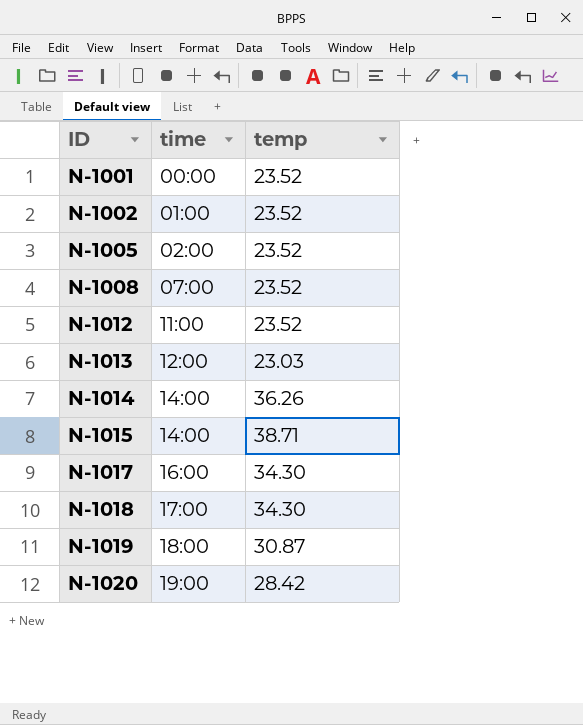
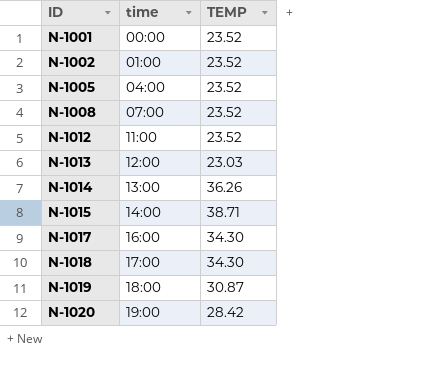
column name: temp -> TEMP
N-1005 | time: 02:00 -> 04:00
N-1014 | time: 14:00 -> 13:00

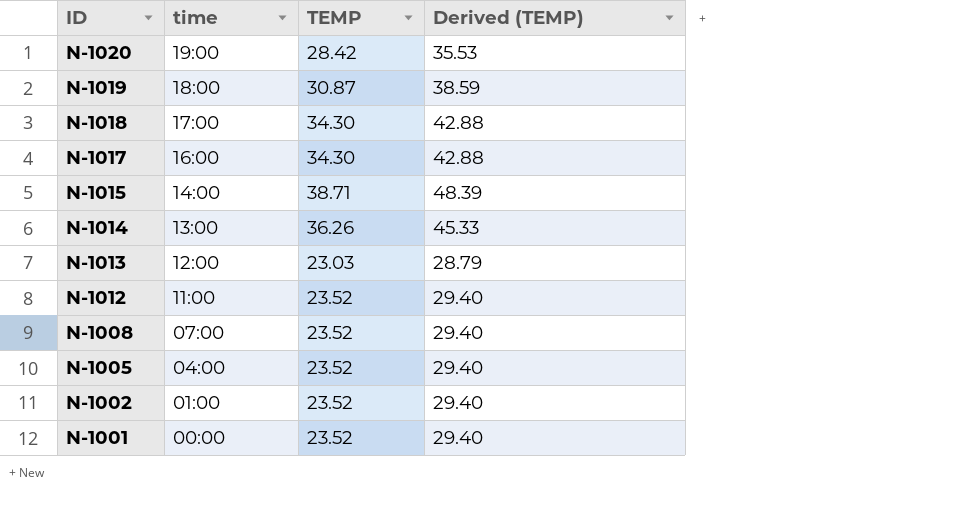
row order: ID ascending -> ID descending
column Derived (TEMP) | formula: none -> [TEMP] * 1.25

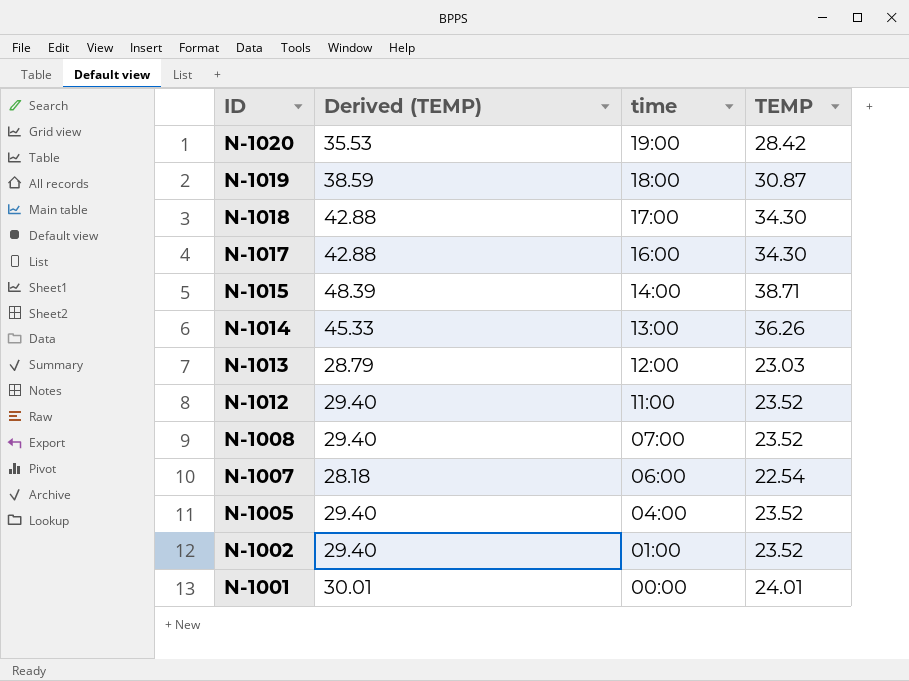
column Derived (TEMP) | position: 4 -> 2
row N-1007: none -> 28.18 | 06:00 | 22.54
N-1001 | Derived (TEMP): 29.40 -> 30.01
N-1001 | TEMP: 23.52 -> 24.01

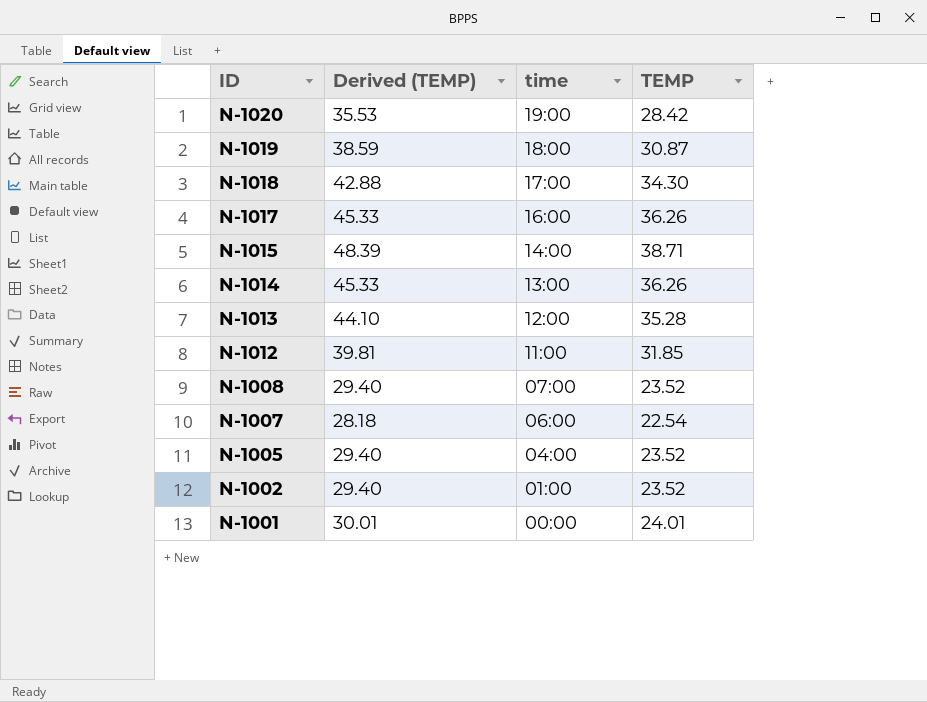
N-1017 | Derived (TEMP): 42.88 -> 45.33
N-1017 | TEMP: 34.30 -> 36.26
N-1013 | Derived (TEMP): 28.79 -> 44.10
N-1013 | TEMP: 23.03 -> 35.28
N-1012 | Derived (TEMP): 29.40 -> 39.81
N-1012 | TEMP: 23.52 -> 31.85

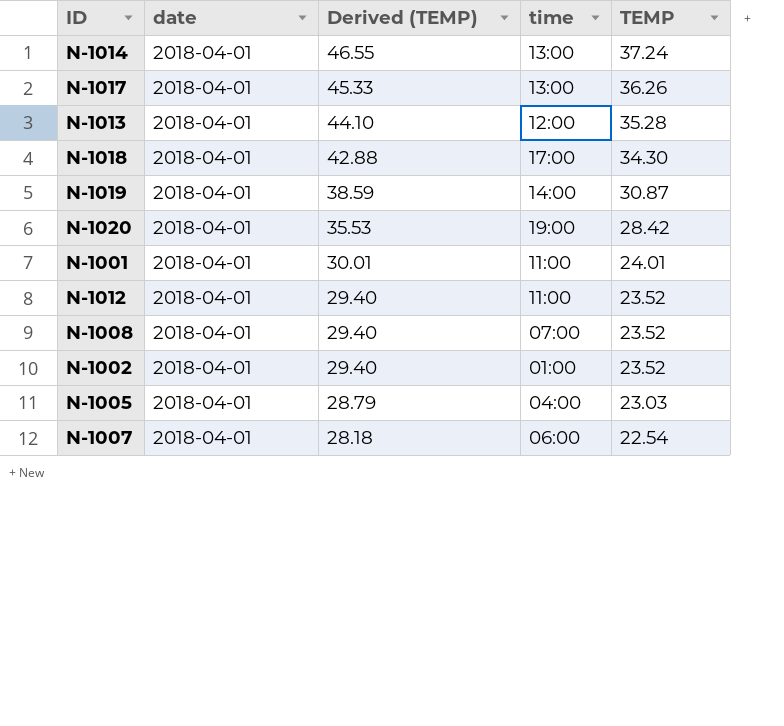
row order: ID descending -> Derived (TEMP) descending
column date | position: none -> 2
row N-1015: 48.39 | 14:00 | 38.71 -> none
N-1014 | Derived (TEMP): 45.33 -> 46.55
N-1014 | TEMP: 36.26 -> 37.24
N-1017 | time: 16:00 -> 13:00
N-1019 | time: 18:00 -> 14:00
N-1001 | time: 00:00 -> 11:00
N-1012 | Derived (TEMP): 39.81 -> 29.40
N-1012 | TEMP: 31.85 -> 23.52
N-1005 | Derived (TEMP): 29.40 -> 28.79
N-1005 | TEMP: 23.52 -> 23.03

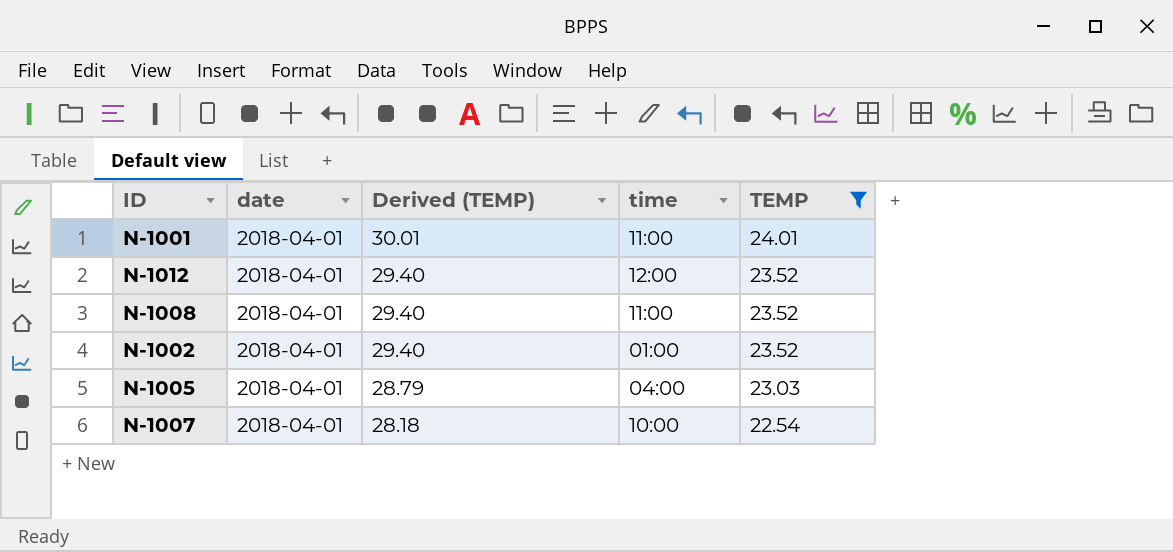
filter: none -> TEMP <= 24.01
N-1012 | time: 11:00 -> 12:00
N-1008 | time: 07:00 -> 11:00
N-1007 | time: 06:00 -> 10:00

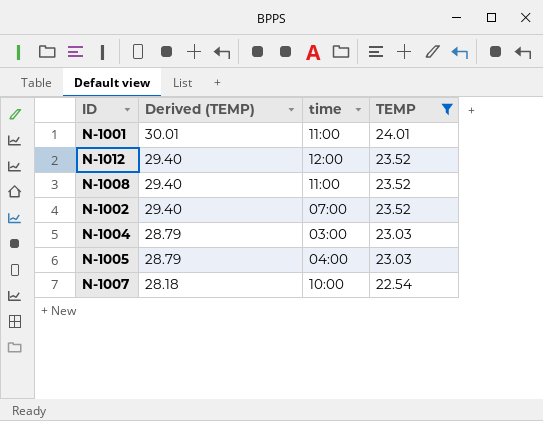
column date | position: 2 -> none
N-1002 | time: 01:00 -> 07:00
row N-1004: none -> 28.79 | 03:00 | 23.03

